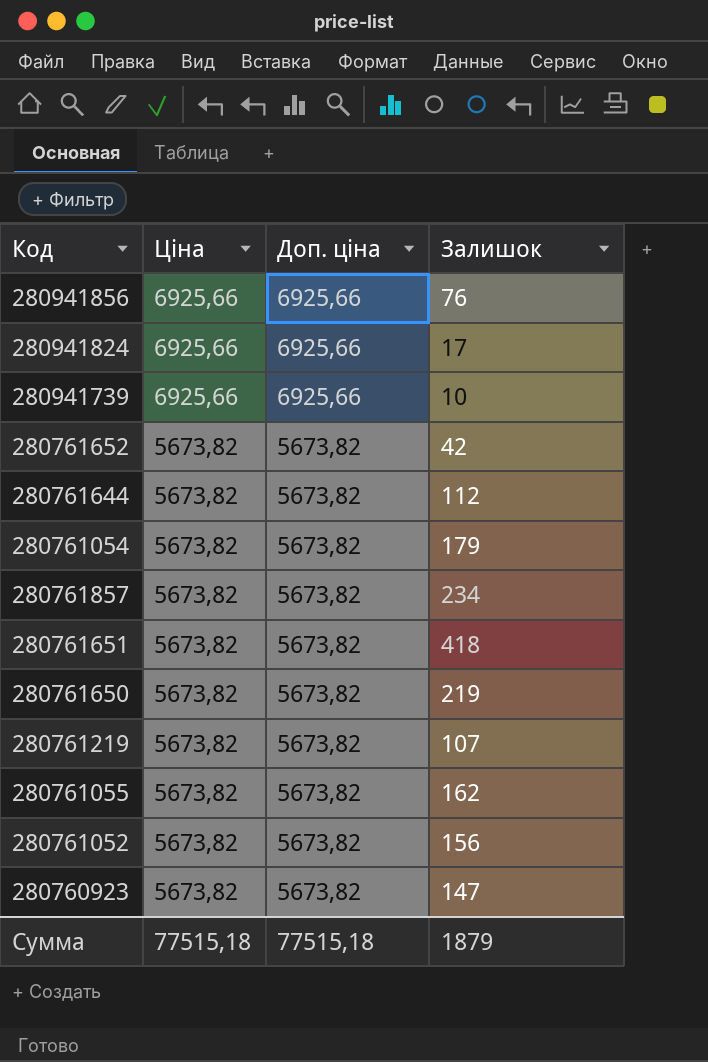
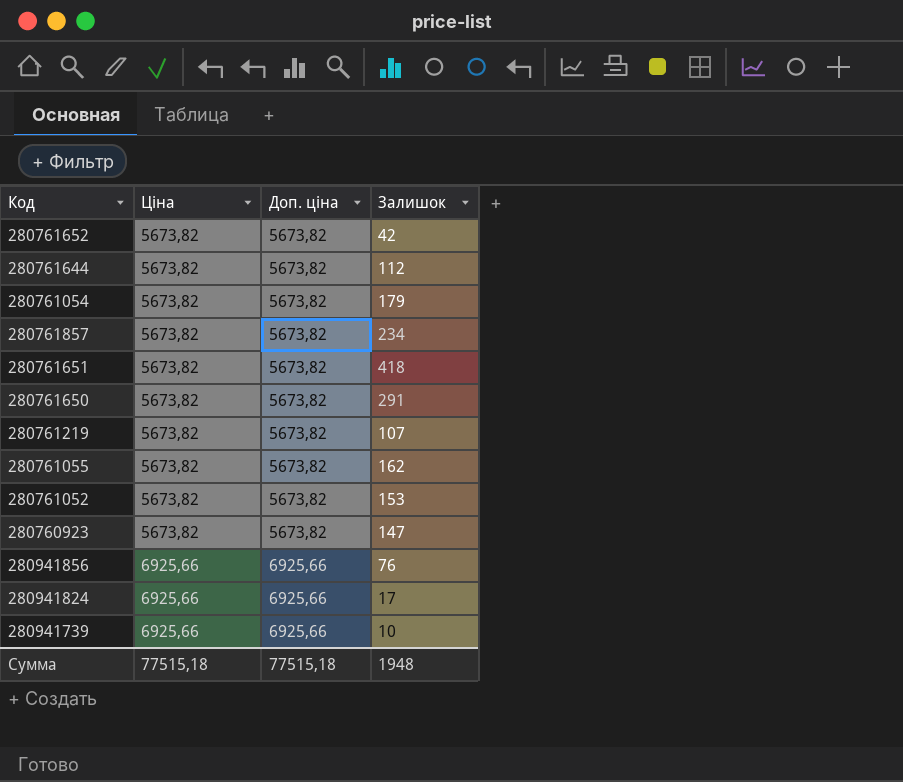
row order: Ціна descending -> Ціна ascending
280761650 | Залишок: 219 -> 291
280761052 | Залишок: 156 -> 153
Сумма | Залишок: 1879 -> 1948

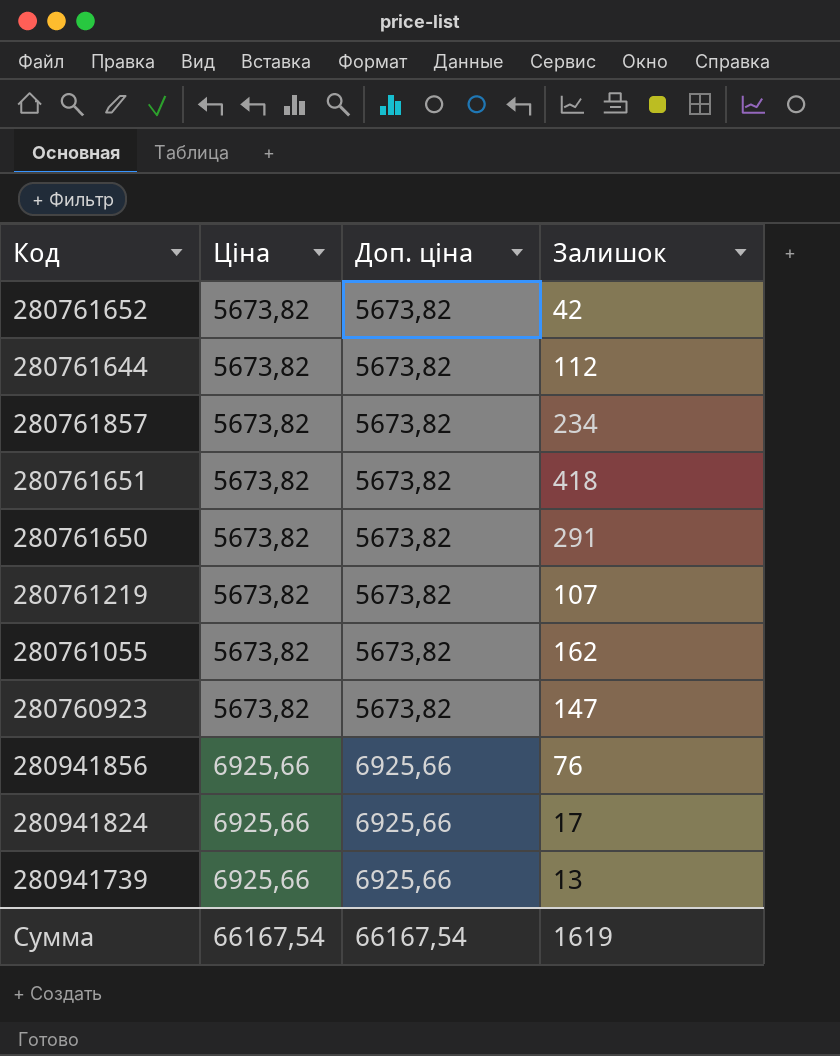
row 280761054: 5673,82 | 5673,82 | 179 -> none
row 280761052: 5673,82 | 5673,82 | 153 -> none
280941739 | Залишок: 10 -> 13
Сумма | Ціна: 77515,18 -> 66167,54
Сумма | Доп. ціна: 77515,18 -> 66167,54
Сумма | Залишок: 1948 -> 1619

